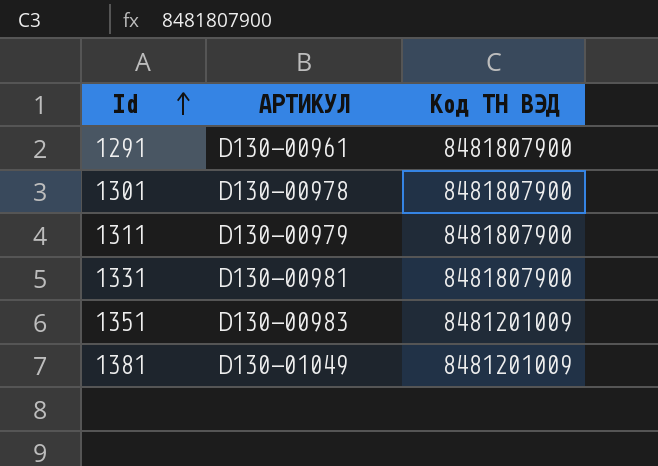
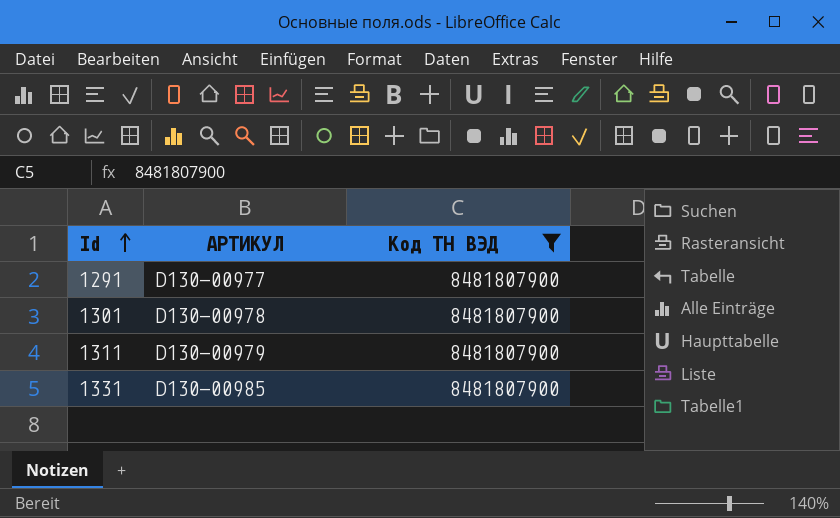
filter: none -> Код ТН ВЭД = 8481807900
1291 | АРТИКУЛ: D130-00961 -> D130-00977
1331 | АРТИКУЛ: D130-00981 -> D130-00985

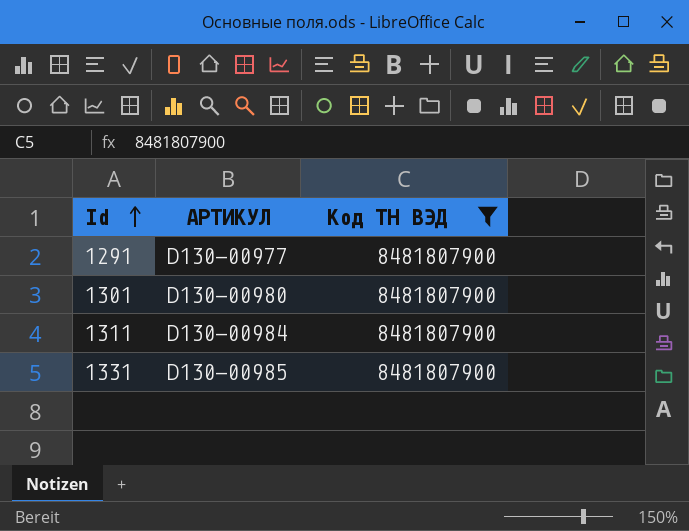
1301 | АРТИКУЛ: D130-00978 -> D130-00980
1311 | АРТИКУЛ: D130-00979 -> D130-00984

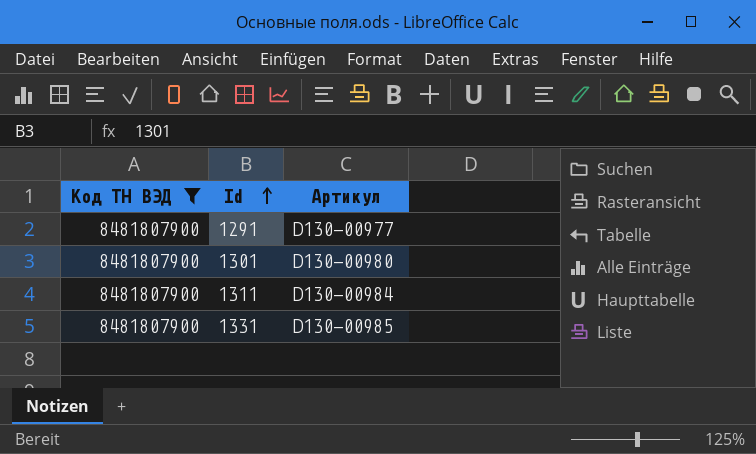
column Код ТН ВЭД | position: 3 -> 1
column name: АРТИКУЛ -> Артикул

